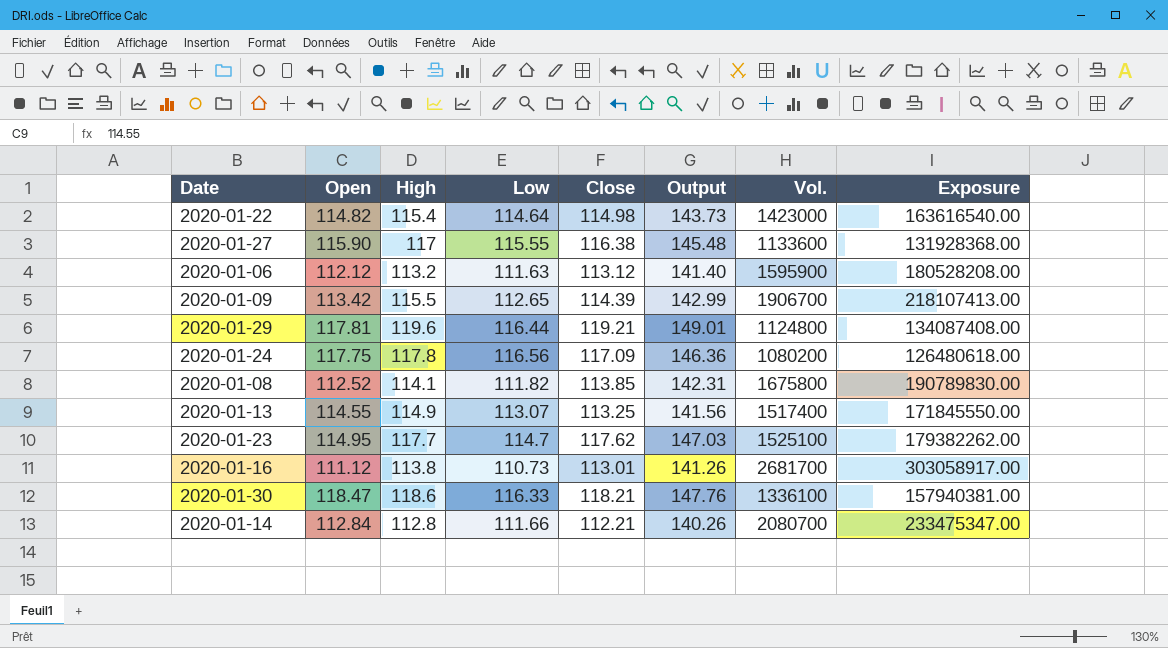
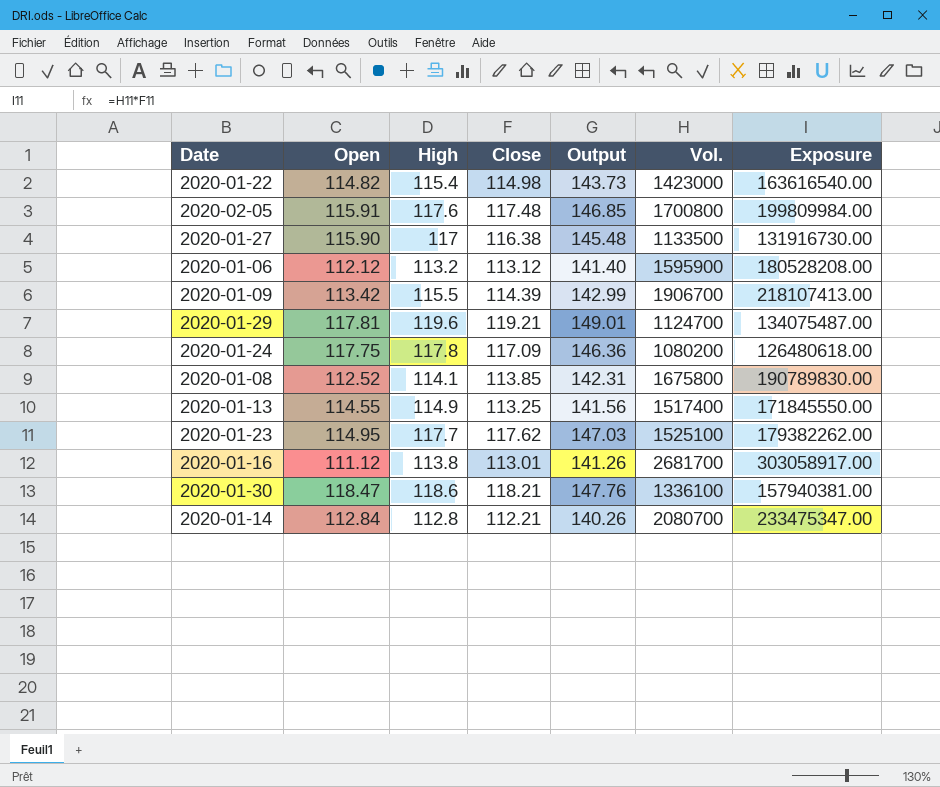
column Low | position: 4 -> none
row 2020-02-05: none -> 115.91 | 117.6 | 117.48 | 146.85 | 1700800 | 199809984.00
2020-01-27 | Vol.: 1133600 -> 1133500
2020-01-27 | Exposure: 131928368.00 -> 131916730.00
2020-01-29 | Vol.: 1124800 -> 1124700
2020-01-29 | Exposure: 134087408.00 -> 134075487.00

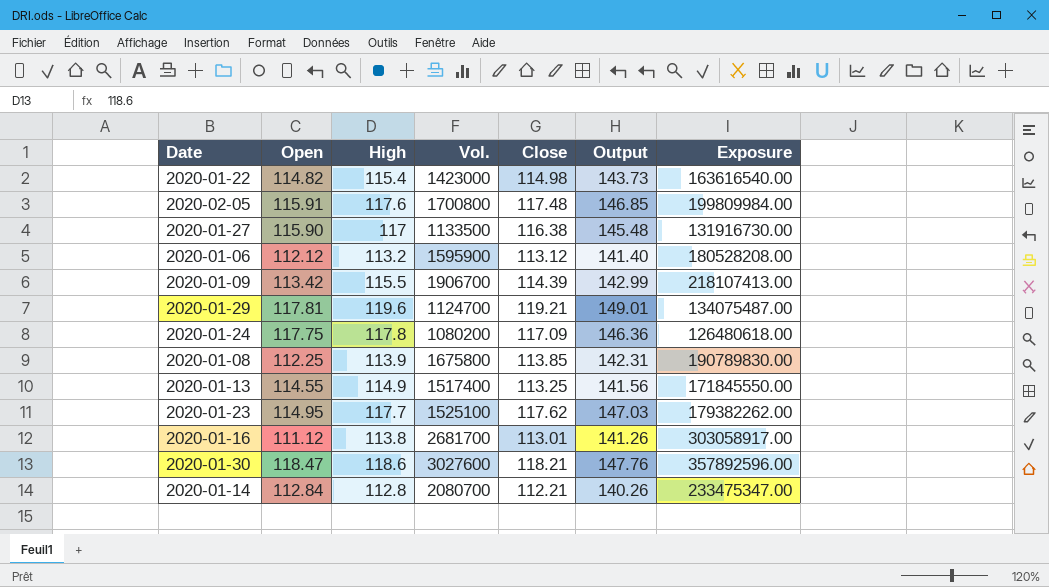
column Vol. | position: 6 -> 4
2020-01-08 | Open: 112.52 -> 112.25
2020-01-08 | High: 114.1 -> 113.9
2020-01-30 | Vol.: 1336100 -> 3027600
2020-01-30 | Exposure: 157940381.00 -> 357892596.00

